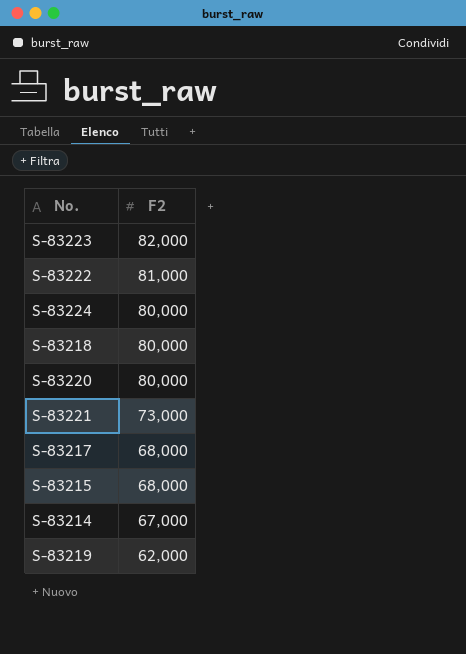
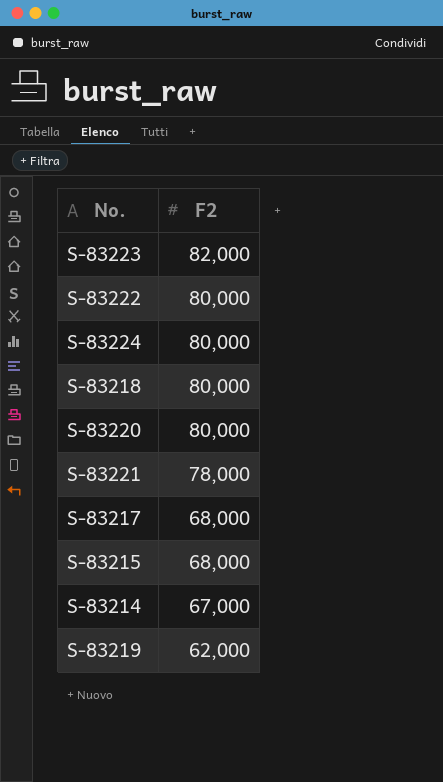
S-83222 | F2: 81,000 -> 80,000
S-83221 | F2: 73,000 -> 78,000

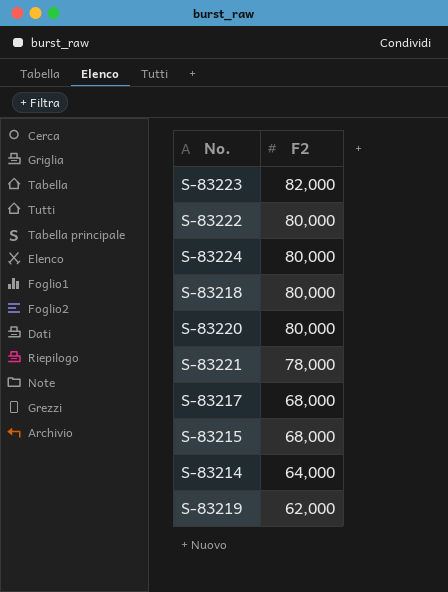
S-83214 | F2: 67,000 -> 64,000

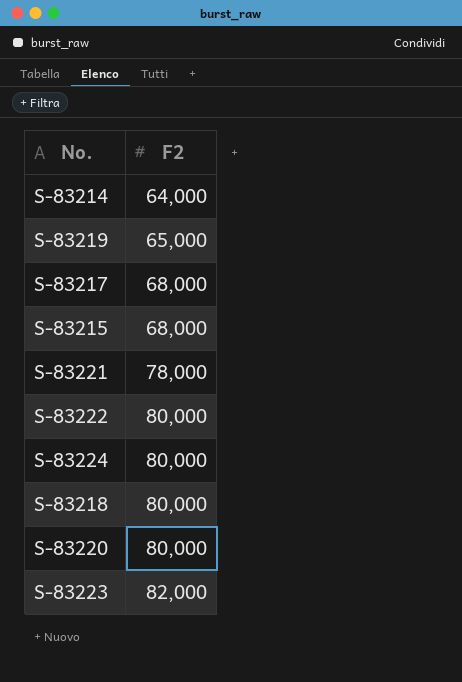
row order: F2 descending -> F2 ascending
S-83219 | F2: 62,000 -> 65,000

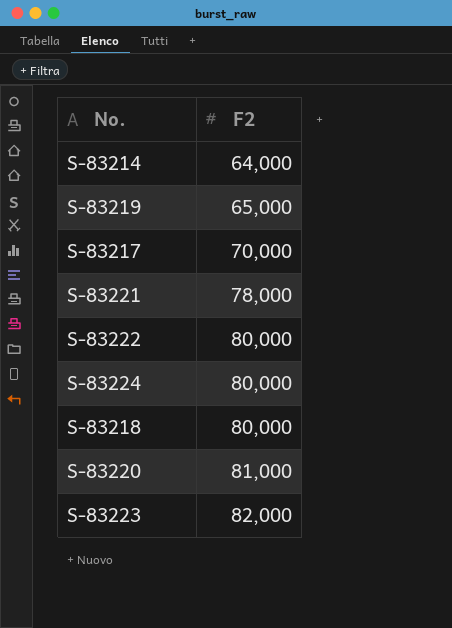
row S-83215: 68,000 -> none
S-83217 | F2: 68,000 -> 70,000
S-83220 | F2: 80,000 -> 81,000

